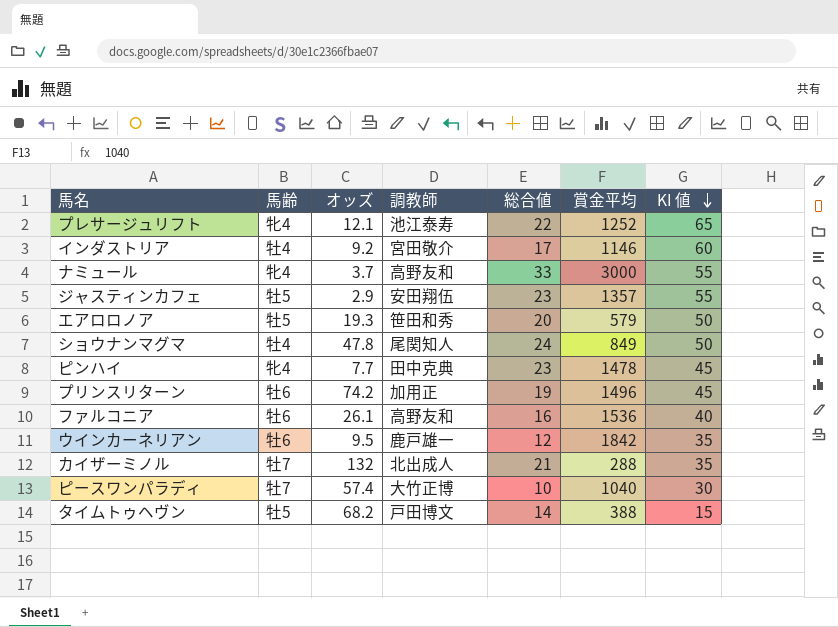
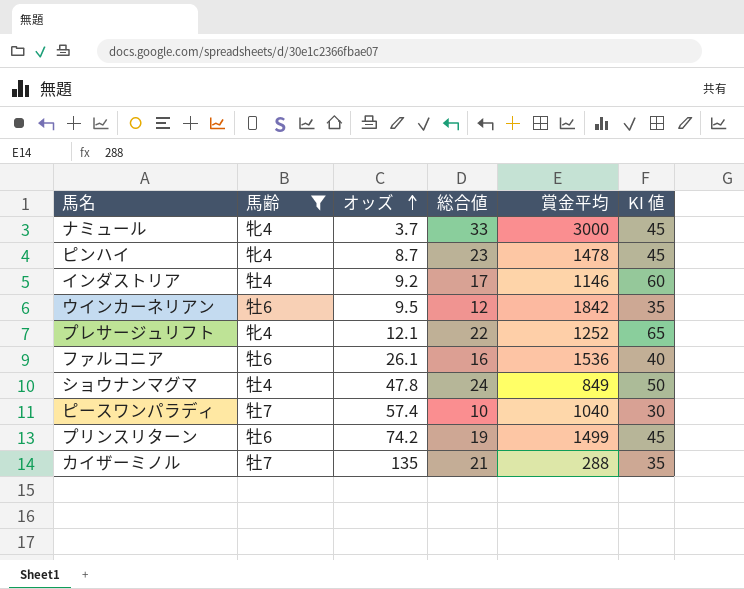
filter: none -> 馬齢 != 牡5
row order: KI 値 descending -> オッズ ascending
column 調教師 | position: 4 -> none
ナミュール | KI 値: 55 -> 45
ピンハイ | オッズ: 7.7 -> 8.7
プリンスリターン | 賞金平均: 1496 -> 1499
カイザーミノル | オッズ: 132 -> 135

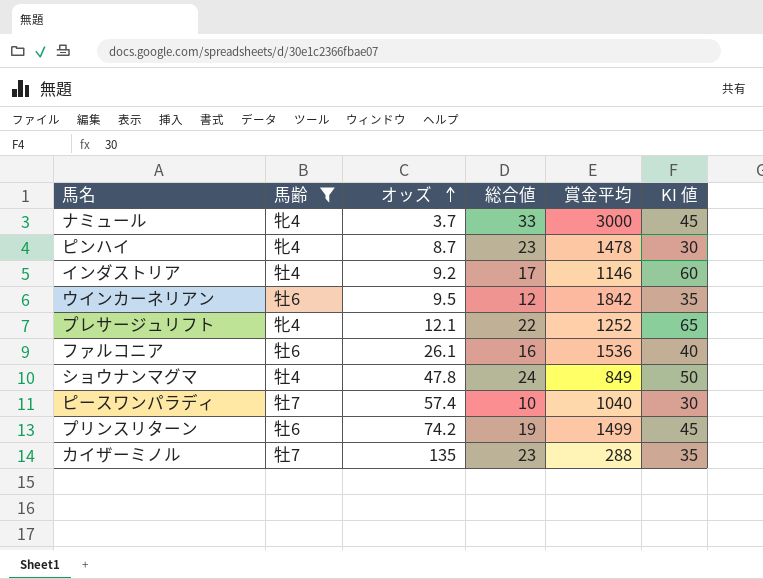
ピンハイ | KI 値: 45 -> 30
カイザーミノル | 総合値: 21 -> 23

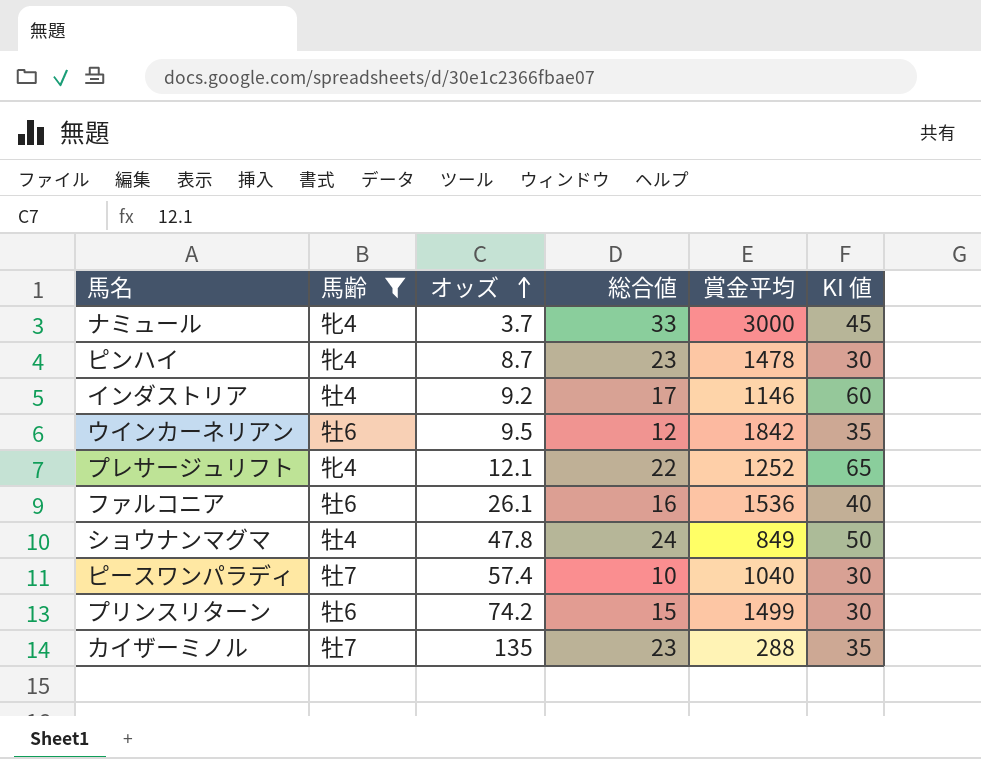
プリンスリターン | 総合値: 19 -> 15
プリンスリターン | KI 値: 45 -> 30

